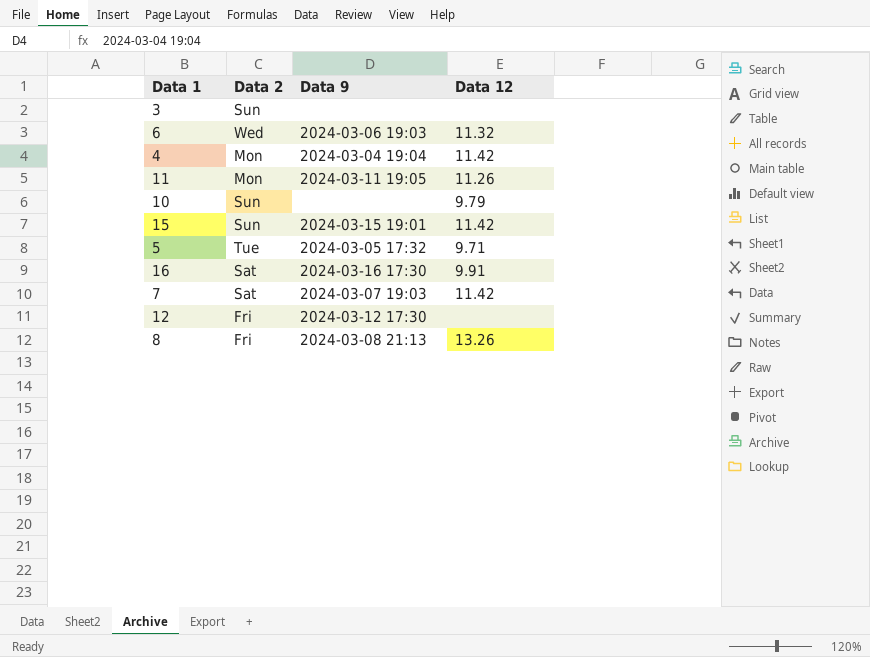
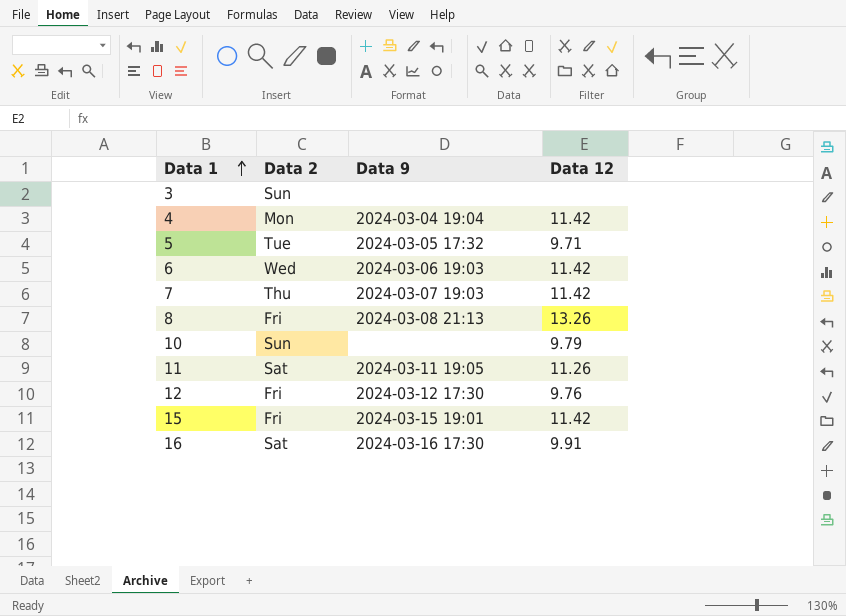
row order: none -> Data 1 ascending
6 | Data 12: 11.32 -> 11.42
7 | Data 2: Sat -> Thu
11 | Data 2: Mon -> Sat
12 | Data 12: none -> 9.76
15 | Data 2: Sun -> Fri

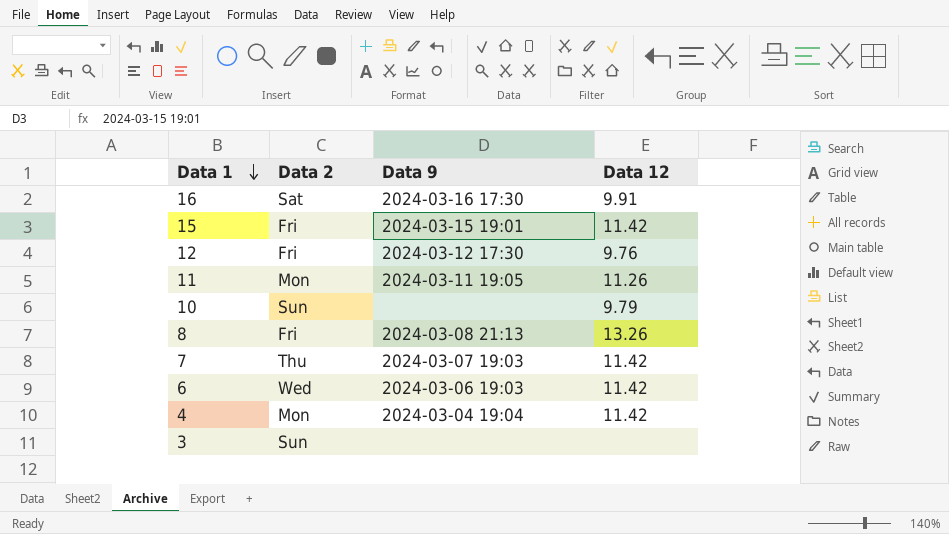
row order: Data 1 ascending -> Data 1 descending
row 5: Tue | 2024-03-05 17:32 | 9.71 -> none
11 | Data 2: Sat -> Mon

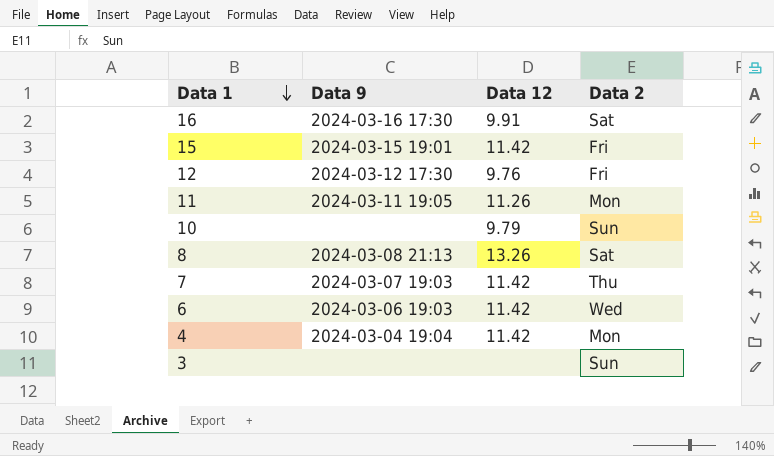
column Data 2 | position: 2 -> 4
8 | Data 2: Fri -> Sat

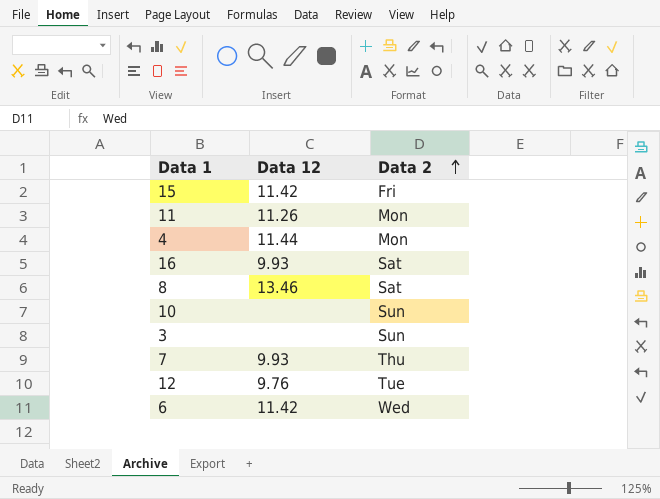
row order: Data 1 descending -> Data 2 ascending
column Data 9 | position: 2 -> none
4 | Data 12: 11.42 -> 11.44
16 | Data 12: 9.91 -> 9.93
8 | Data 12: 13.26 -> 13.46
10 | Data 12: 9.79 -> none
7 | Data 12: 11.42 -> 9.93
12 | Data 2: Fri -> Tue

